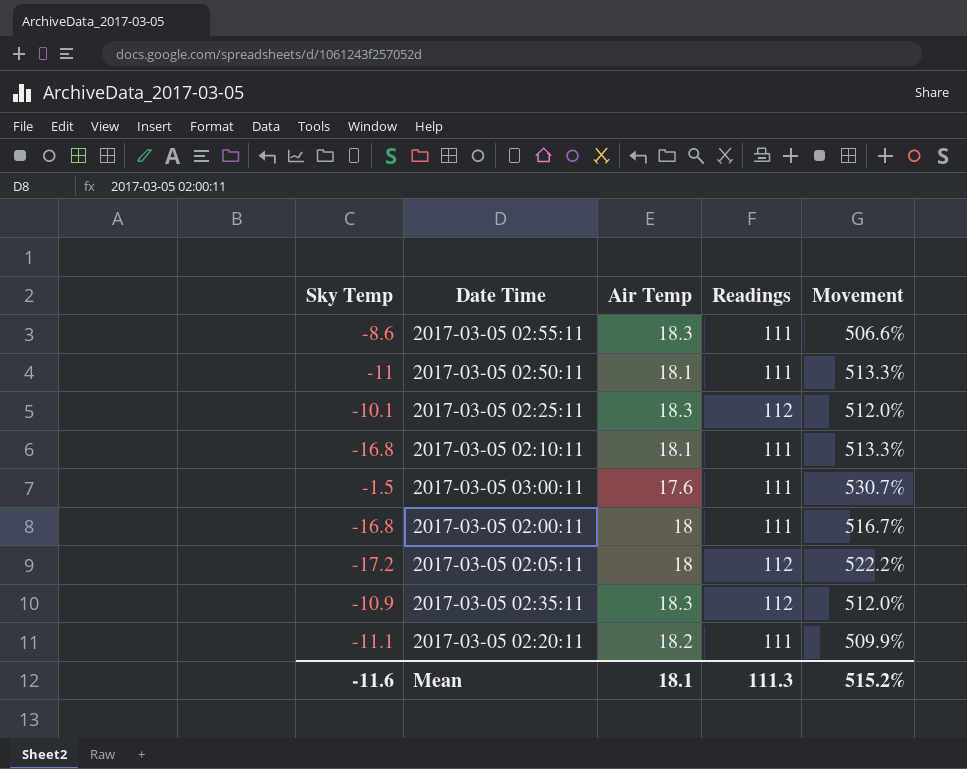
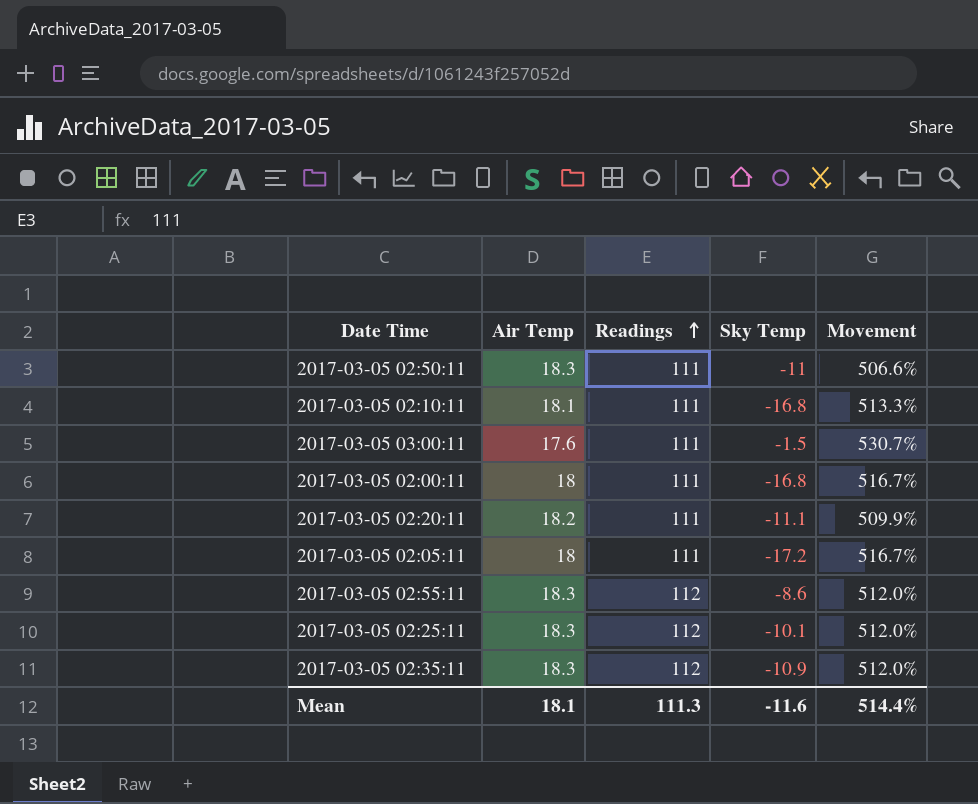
row order: none -> Readings ascending
column Sky Temp | position: 1 -> 4
2017-03-05 02:50:11 | Air Temp: 18.1 -> 18.3
2017-03-05 02:50:11 | Movement: 513.3% -> 506.6%
2017-03-05 02:05:11 | Readings: 112 -> 111
2017-03-05 02:05:11 | Movement: 522.2% -> 516.7%
2017-03-05 02:55:11 | Readings: 111 -> 112
2017-03-05 02:55:11 | Movement: 506.6% -> 512.0%
Mean | Movement: 515.2% -> 514.4%

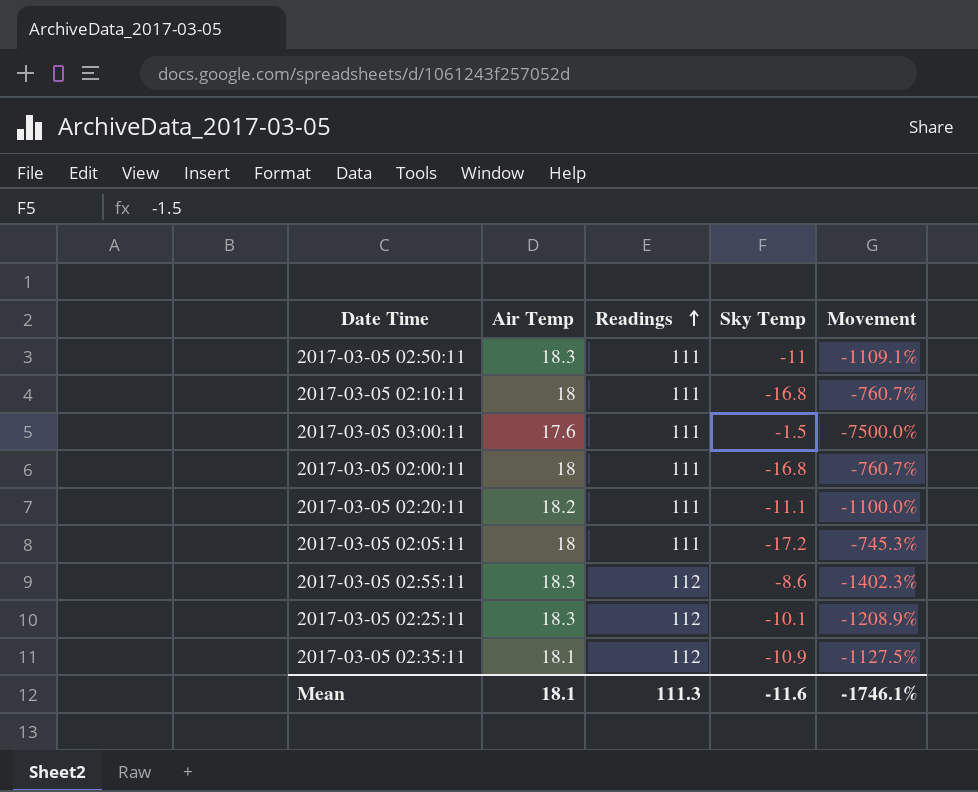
column Movement | formula: ([Readings] - [Air Temp]) / [Air Temp] -> ([Readings] - [Sky Temp]) / [Sky Temp]
2017-03-05 02:10:11 | Air Temp: 18.1 -> 18
2017-03-05 02:35:11 | Air Temp: 18.3 -> 18.1
Mean | Movement: 514.4% -> -1746.1%

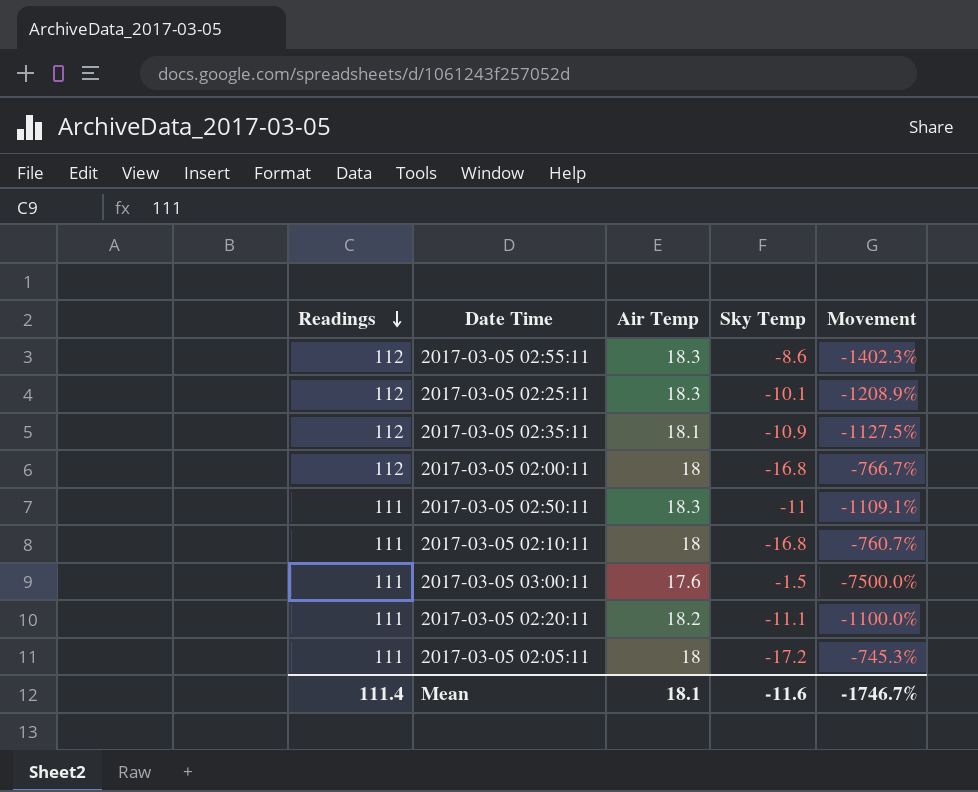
row order: Readings ascending -> Readings descending
column Readings | position: 3 -> 1
2017-03-05 02:00:11 | Readings: 111 -> 112
2017-03-05 02:00:11 | Movement: -760.7% -> -766.7%
Mean | Readings: 111.3 -> 111.4
Mean | Movement: -1746.1% -> -1746.7%

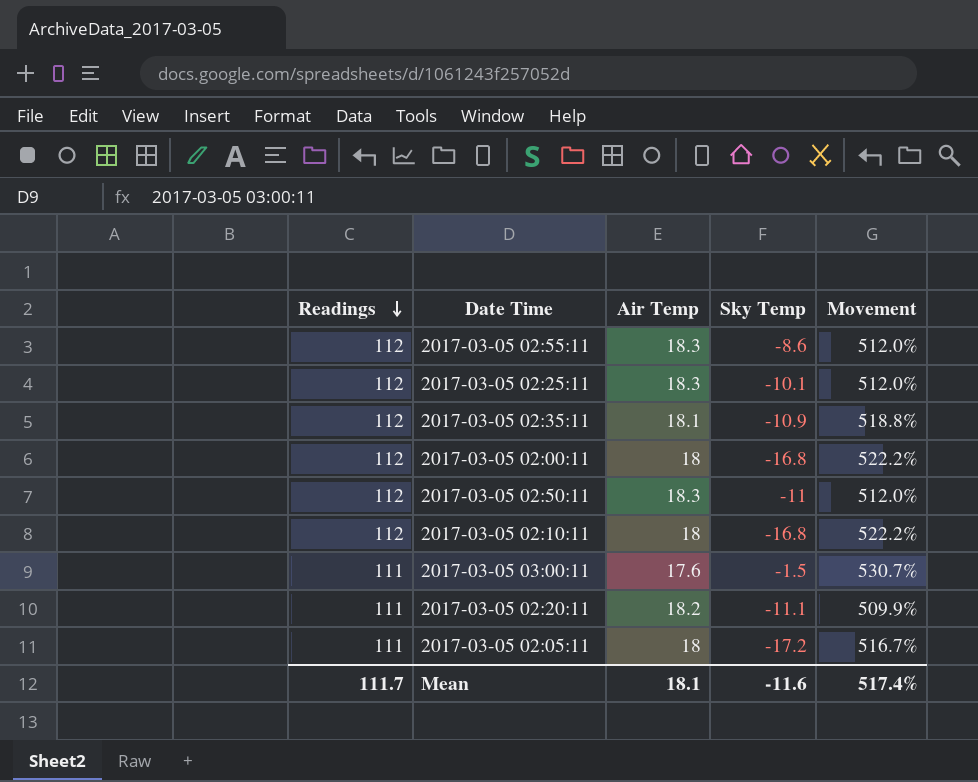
column Movement | formula: ([Readings] - [Sky Temp]) / [Sky Temp] -> ([Readings] - [Air Temp]) / [Air Temp]
2017-03-05 02:50:11 | Readings: 111 -> 112
2017-03-05 02:10:11 | Readings: 111 -> 112
Mean | Readings: 111.4 -> 111.7
Mean | Movement: -1746.7% -> 517.4%

